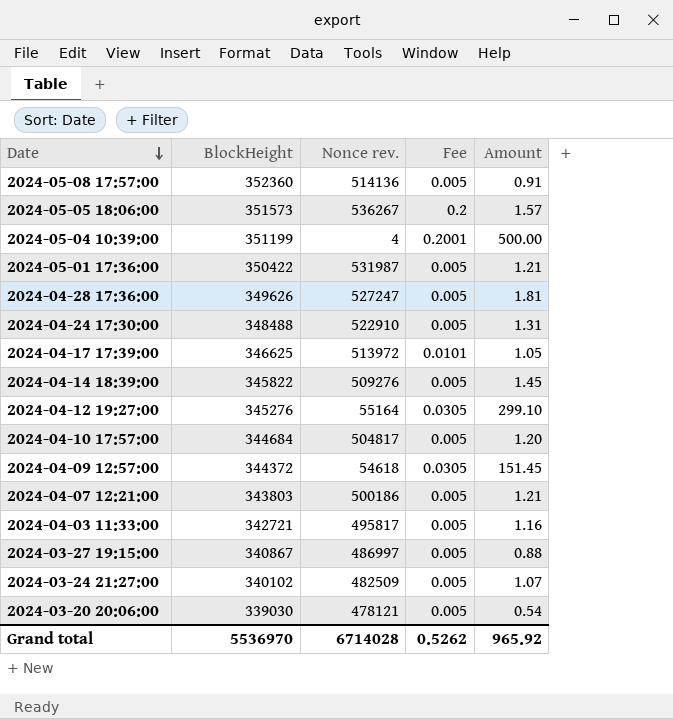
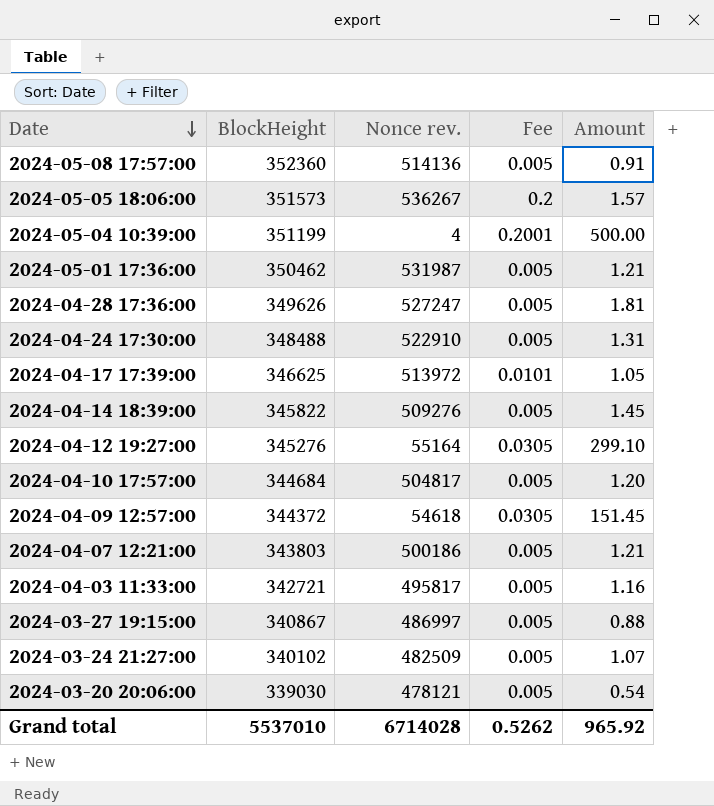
2024-05-01 17:36:00 | BlockHeight: 350422 -> 350462
Grand total | BlockHeight: 5536970 -> 5537010

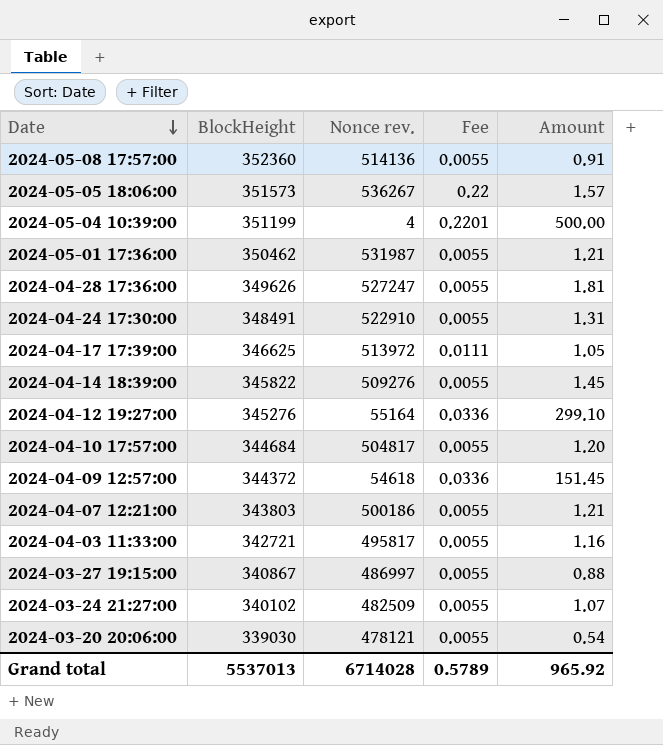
2024-05-08 17:57:00 | Fee: 0.005 -> 0.0055
2024-05-05 18:06:00 | Fee: 0.2 -> 0.22
2024-05-04 10:39:00 | Fee: 0.2001 -> 0.2201
2024-05-01 17:36:00 | Fee: 0.005 -> 0.0055
2024-04-28 17:36:00 | Fee: 0.005 -> 0.0055
2024-04-24 17:30:00 | BlockHeight: 348488 -> 348491
2024-04-24 17:30:00 | Fee: 0.005 -> 0.0055
2024-04-17 17:39:00 | Fee: 0.0101 -> 0.0111
2024-04-14 18:39:00 | Fee: 0.005 -> 0.0055
2024-04-12 19:27:00 | Fee: 0.0305 -> 0.0336
2024-04-10 17:57:00 | Fee: 0.005 -> 0.0055
2024-04-09 12:57:00 | Fee: 0.0305 -> 0.0336
2024-04-07 12:21:00 | Fee: 0.005 -> 0.0055
2024-04-03 11:33:00 | Fee: 0.005 -> 0.0055
2024-03-27 19:15:00 | Fee: 0.005 -> 0.0055
2024-03-24 21:27:00 | Fee: 0.005 -> 0.0055
2024-03-20 20:06:00 | Fee: 0.005 -> 0.0055
Grand total | BlockHeight: 5537010 -> 5537013
Grand total | Fee: 0.5262 -> 0.5789

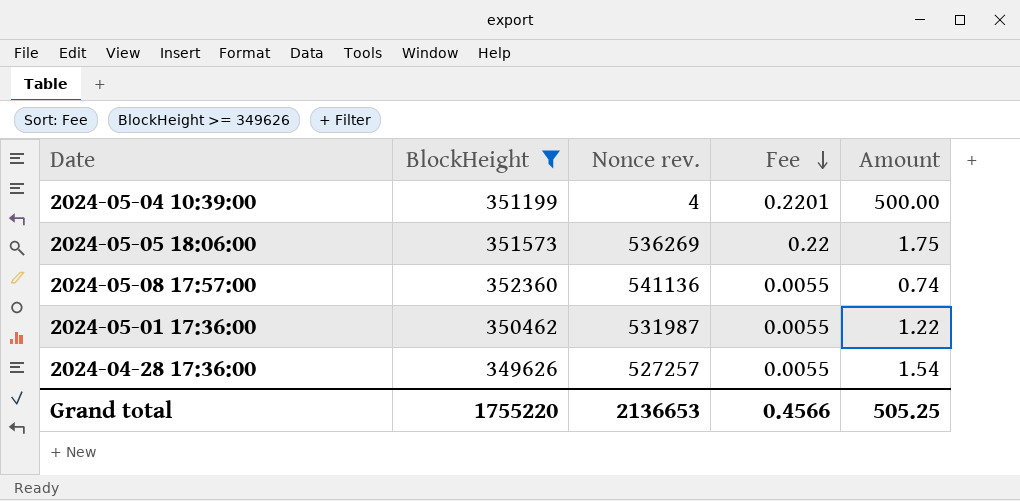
filter: none -> BlockHeight >= 349626
row order: Date descending -> Fee descending
2024-05-05 18:06:00 | Nonce rev.: 536267 -> 536269
2024-05-05 18:06:00 | Amount: 1.57 -> 1.75
2024-05-08 17:57:00 | Nonce rev.: 514136 -> 541136
2024-05-08 17:57:00 | Amount: 0.91 -> 0.74
2024-05-01 17:36:00 | Amount: 1.21 -> 1.22
2024-04-28 17:36:00 | Nonce rev.: 527247 -> 527257
2024-04-28 17:36:00 | Amount: 1.81 -> 1.54
Grand total | BlockHeight: 5537013 -> 1755220
Grand total | Nonce rev.: 6714028 -> 2136653
Grand total | Fee: 0.5789 -> 0.4566
Grand total | Amount: 965.92 -> 505.25

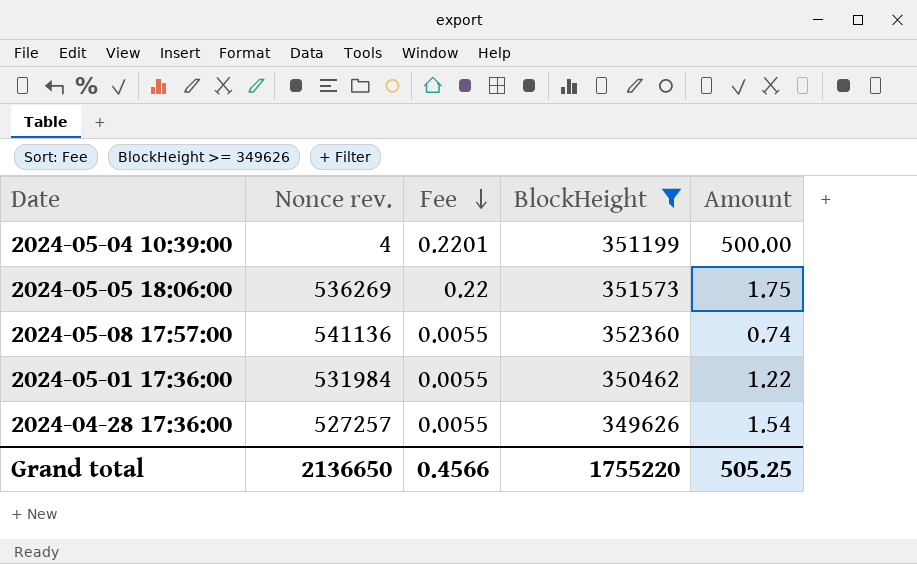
column BlockHeight | position: 2 -> 4
2024-05-01 17:36:00 | Nonce rev.: 531987 -> 531984
Grand total | Nonce rev.: 2136653 -> 2136650

